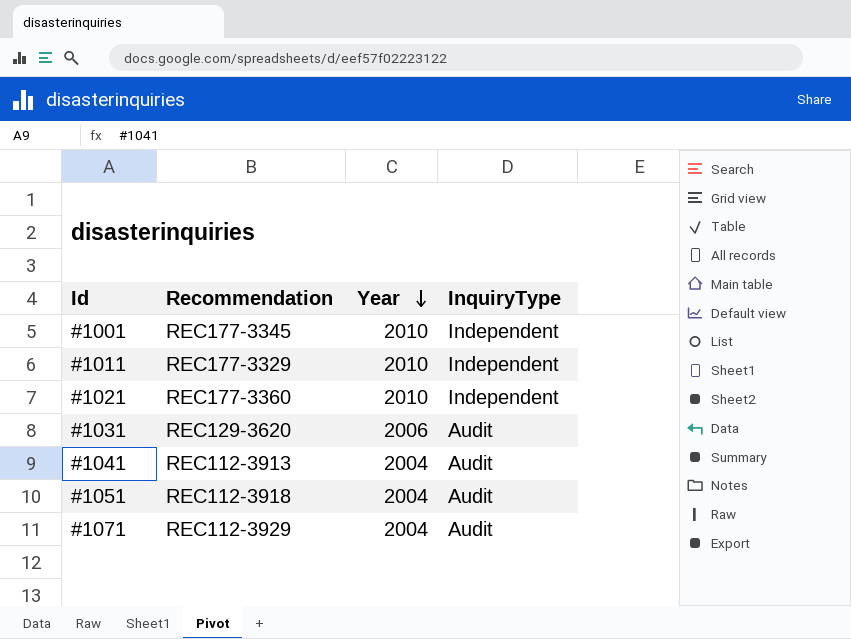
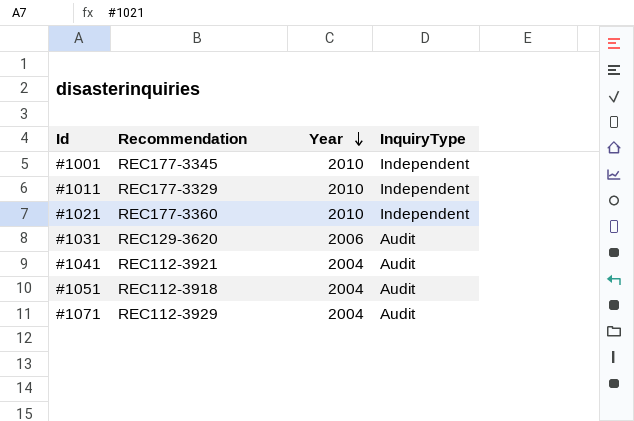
#1041 | Recommendation: REC112-3913 -> REC112-3921

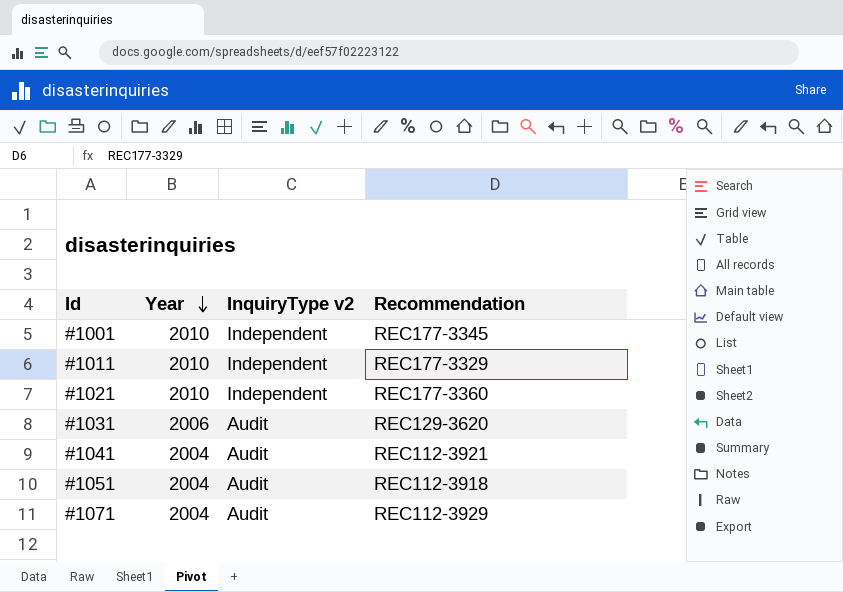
column name: InquiryType -> InquiryType v2
column Recommendation | position: 2 -> 4

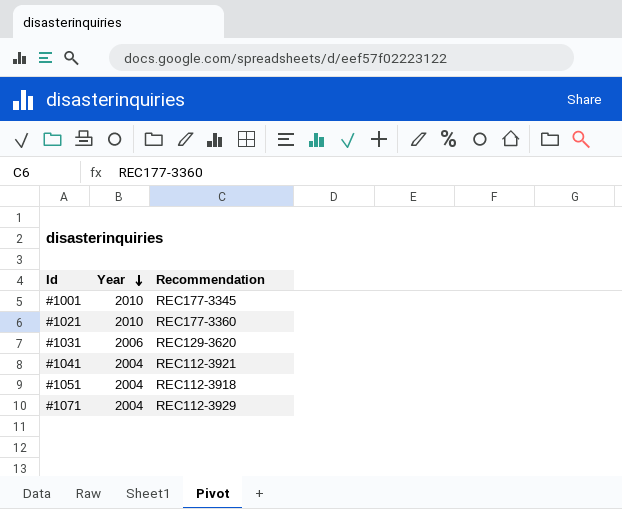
column InquiryType v2 | position: 3 -> none
row #1011: 2010 | Independent | REC177-3329 -> none

